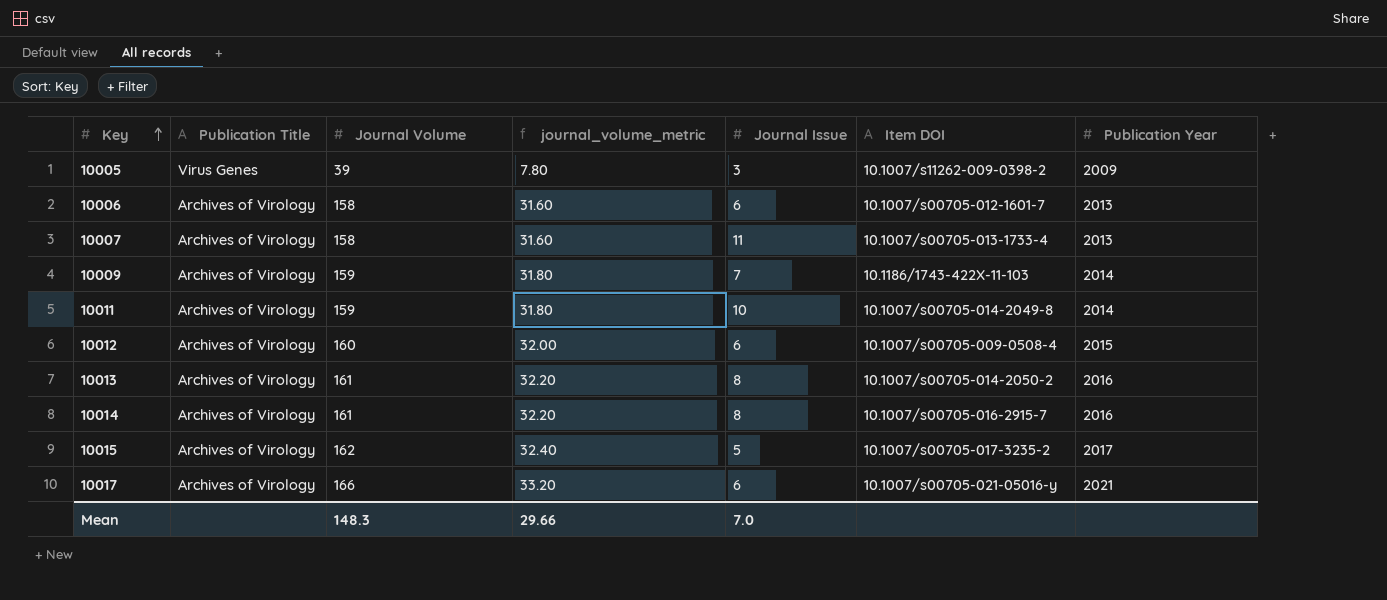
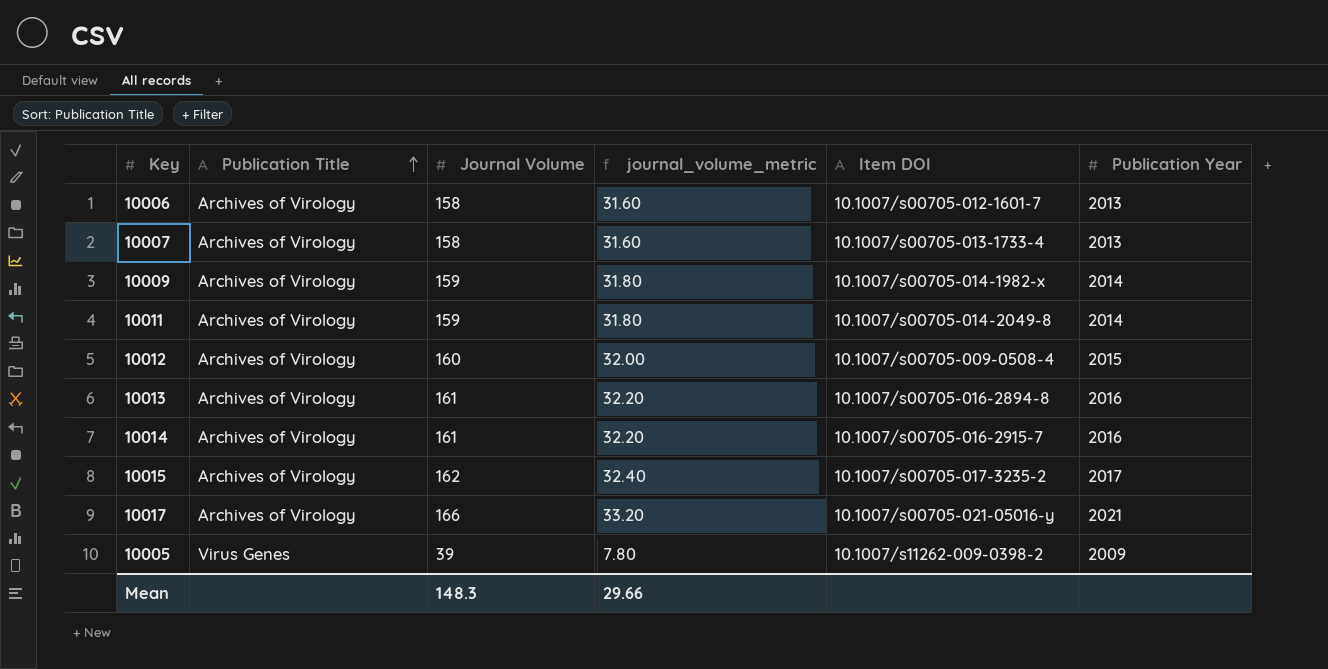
row order: Key ascending -> Publication Title ascending
column Journal Issue | position: 5 -> none
10009 | Item DOI: 10.1186/1743-422X-11-103 -> 10.1007/s00705-014-1982-x
10013 | Item DOI: 10.1007/s00705-014-2050-2 -> 10.1007/s00705-016-2894-8

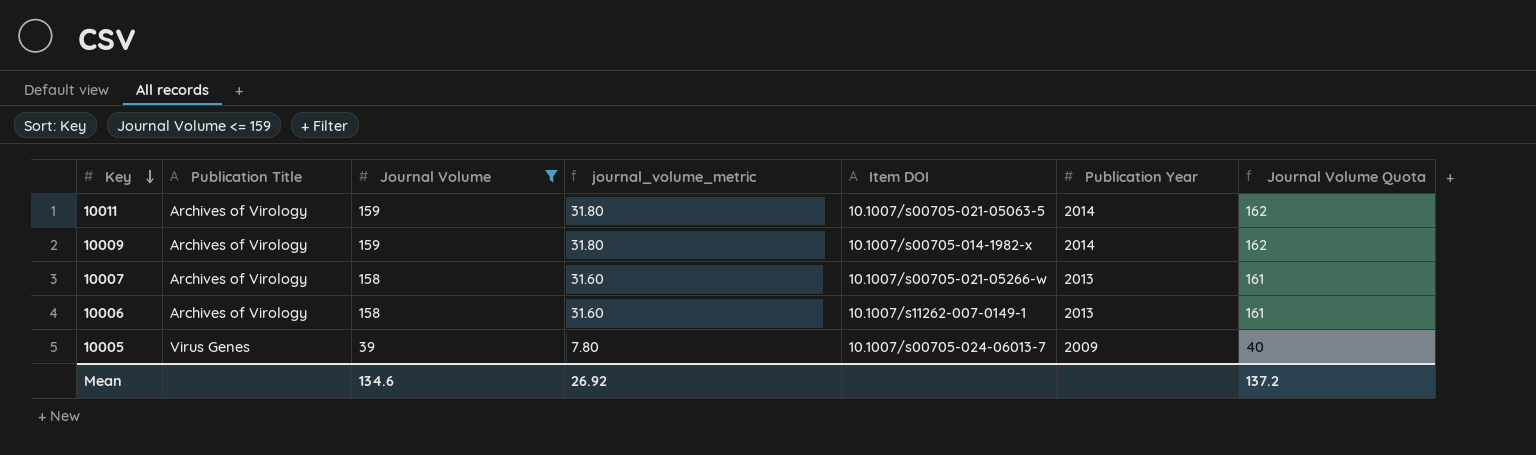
filter: none -> Journal Volume <= 159
row order: Publication Title ascending -> Key descending
column Journal Volume Quota | formula: none -> [Journal Volume] * 1.02
10011 | Item DOI: 10.1007/s00705-014-2049-8 -> 10.1007/s00705-021-05063-5
10007 | Item DOI: 10.1007/s00705-013-1733-4 -> 10.1007/s00705-021-05266-w
10006 | Item DOI: 10.1007/s00705-012-1601-7 -> 10.1007/s11262-007-0149-1
10005 | Item DOI: 10.1007/s11262-009-0398-2 -> 10.1007/s00705-024-06013-7
Mean | Journal Volume: 148.3 -> 134.6
Mean | journal_volume_metric: 29.66 -> 26.92

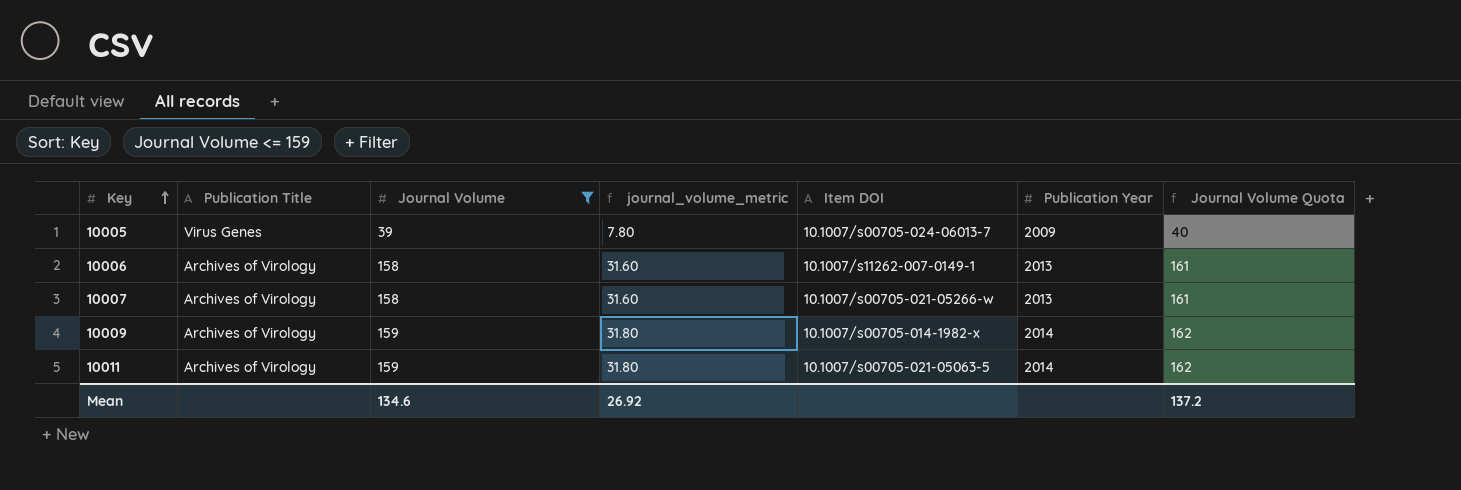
row order: Key descending -> Key ascending

